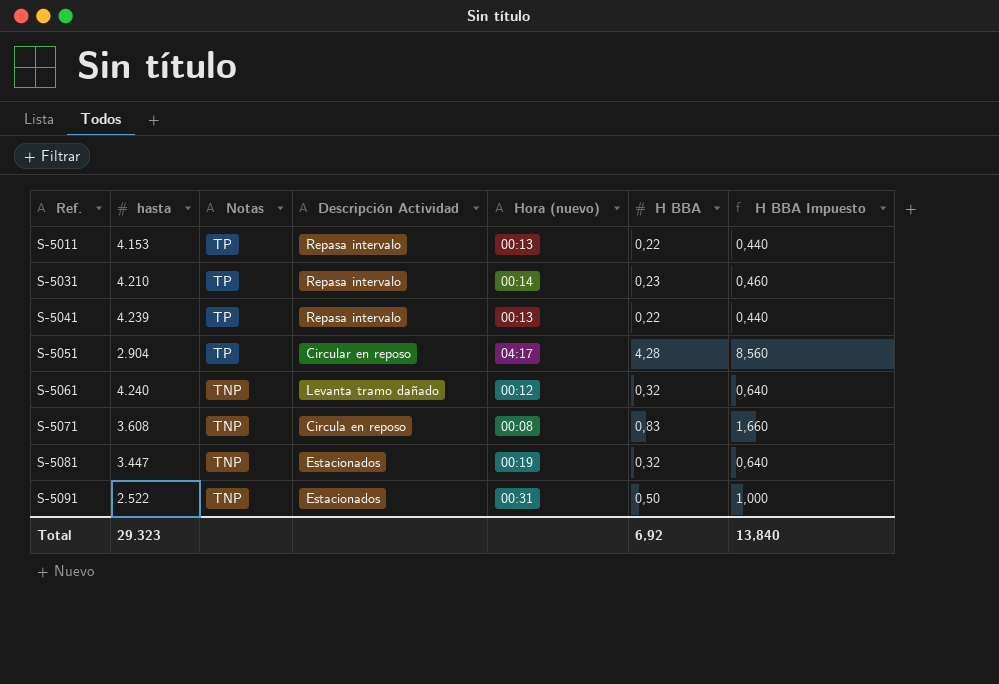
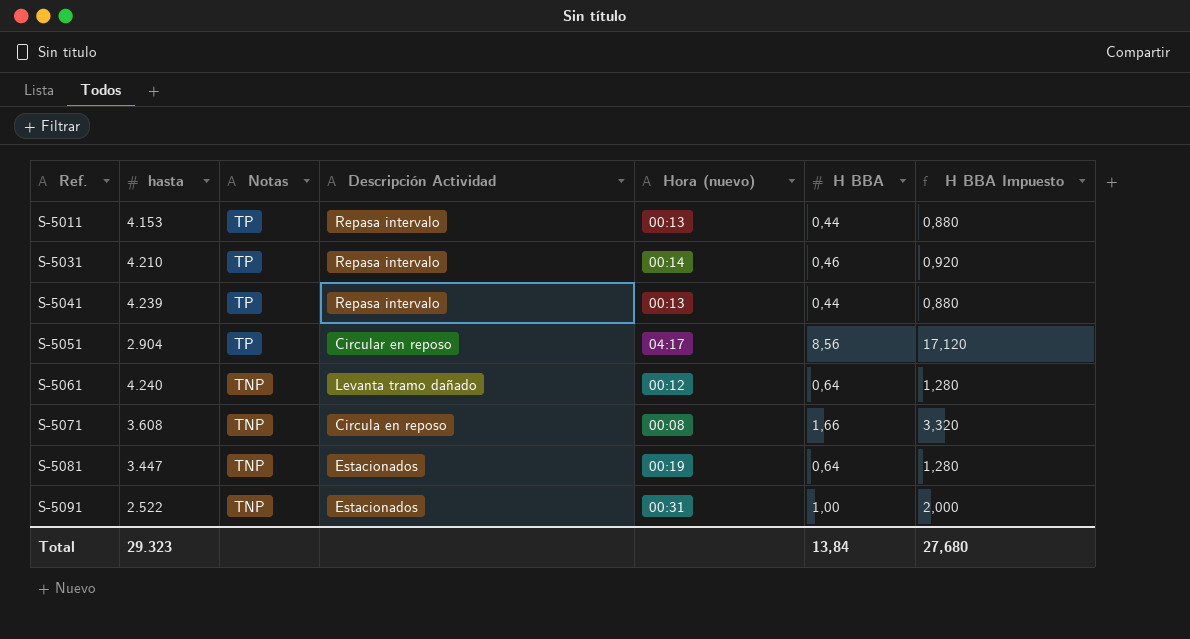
S-5011 | H BBA: 0,22 -> 0,44
S-5011 | H BBA Impuesto: 0,440 -> 0,880
S-5031 | H BBA: 0,23 -> 0,46
S-5031 | H BBA Impuesto: 0,460 -> 0,920
S-5041 | H BBA: 0,22 -> 0,44
S-5041 | H BBA Impuesto: 0,440 -> 0,880
S-5051 | H BBA: 4,28 -> 8,56
S-5051 | H BBA Impuesto: 8,560 -> 17,120
S-5061 | H BBA: 0,32 -> 0,64
S-5061 | H BBA Impuesto: 0,640 -> 1,280
S-5071 | H BBA: 0,83 -> 1,66
S-5071 | H BBA Impuesto: 1,660 -> 3,320
S-5081 | H BBA: 0,32 -> 0,64
S-5081 | H BBA Impuesto: 0,640 -> 1,280
S-5091 | H BBA: 0,50 -> 1,00
S-5091 | H BBA Impuesto: 1,000 -> 2,000
Total | H BBA: 6,92 -> 13,84
Total | H BBA Impuesto: 13,840 -> 27,680

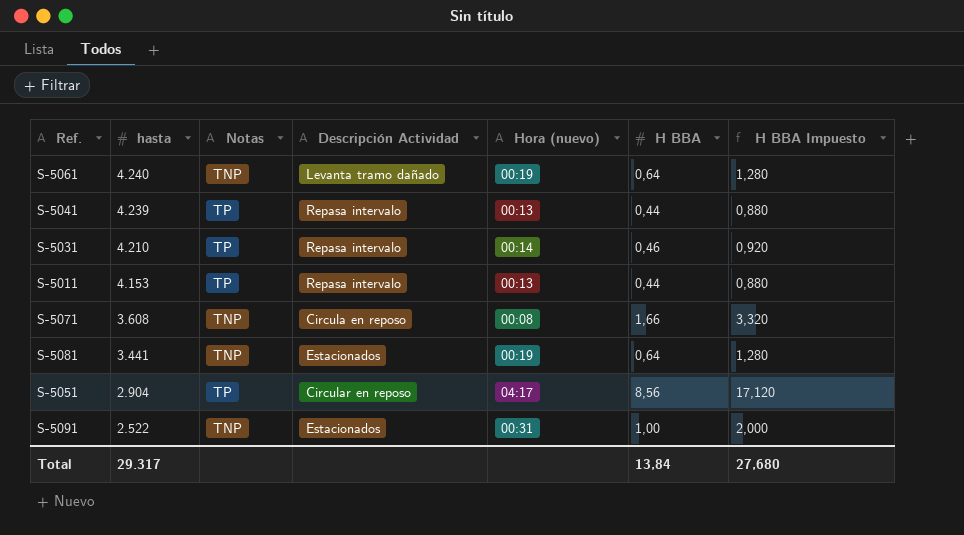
row order: Ref. ascending -> hasta descending
S-5061 | Hora (nuevo): 00:12 -> 00:19
S-5081 | hasta: 3.447 -> 3.441
Total | hasta: 29.323 -> 29.317

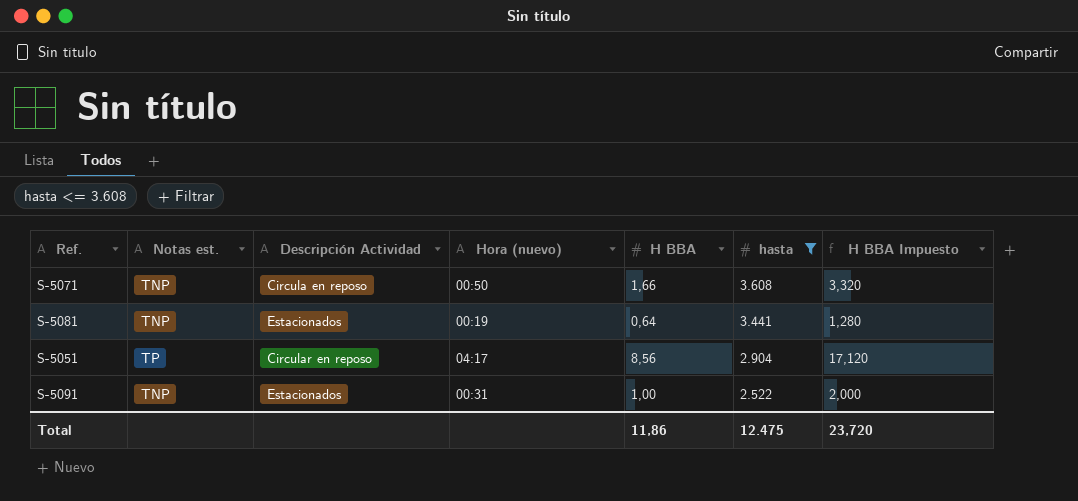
filter: none -> hasta <= 3.608
column name: Notas -> Notas est.
column hasta | position: 2 -> 6
S-5071 | Hora (nuevo): 00:08 -> 00:50
Total | H BBA: 13,84 -> 11,86
Total | hasta: 29.317 -> 12.475
Total | H BBA Impuesto: 27,680 -> 23,720

